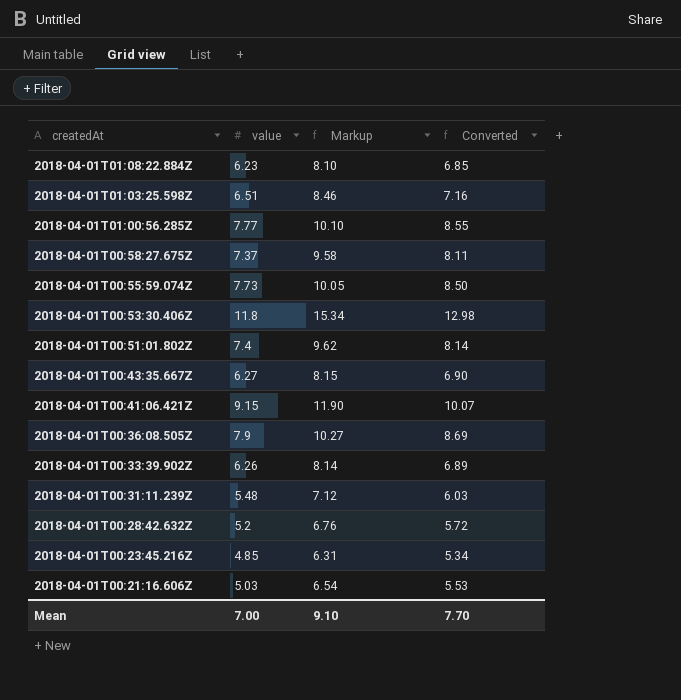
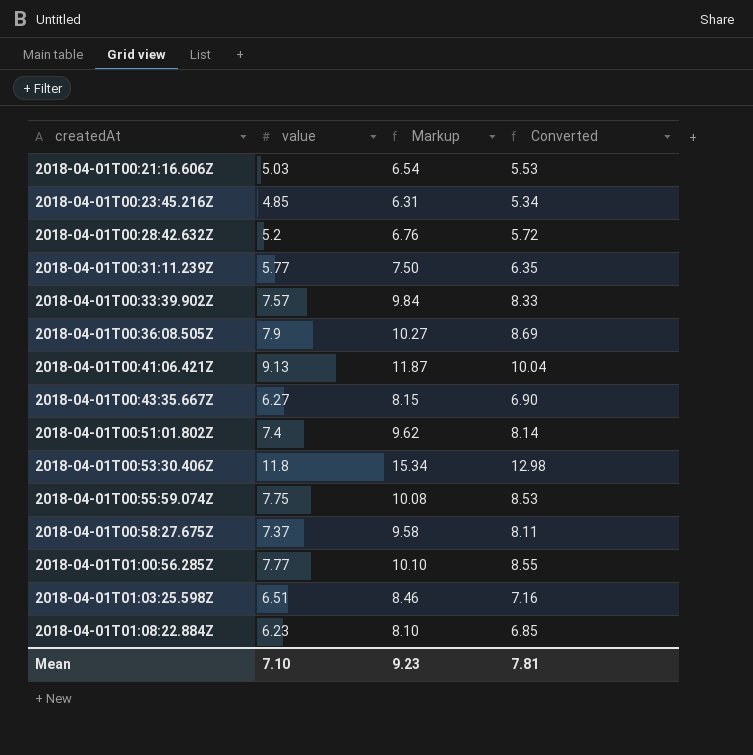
row order: createdAt descending -> createdAt ascending
2018-04-01T00:31:11.239Z | value: 5.48 -> 5.77
2018-04-01T00:31:11.239Z | Markup: 7.12 -> 7.50
2018-04-01T00:31:11.239Z | Converted: 6.03 -> 6.35
2018-04-01T00:33:39.902Z | value: 6.26 -> 7.57
2018-04-01T00:33:39.902Z | Markup: 8.14 -> 9.84
2018-04-01T00:33:39.902Z | Converted: 6.89 -> 8.33
2018-04-01T00:41:06.421Z | value: 9.15 -> 9.13
2018-04-01T00:41:06.421Z | Markup: 11.90 -> 11.87
2018-04-01T00:41:06.421Z | Converted: 10.07 -> 10.04
2018-04-01T00:55:59.074Z | value: 7.73 -> 7.75
2018-04-01T00:55:59.074Z | Markup: 10.05 -> 10.08
2018-04-01T00:55:59.074Z | Converted: 8.50 -> 8.53
Mean | value: 7.00 -> 7.10
Mean | Markup: 9.10 -> 9.23
Mean | Converted: 7.70 -> 7.81

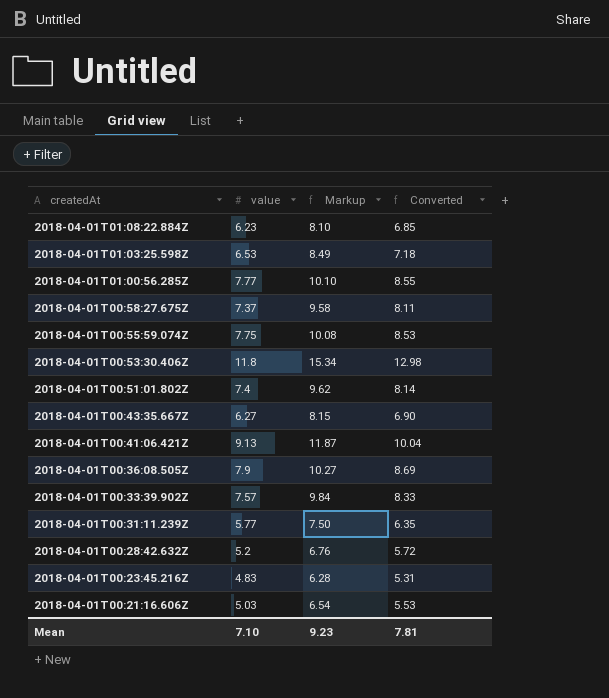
row order: createdAt ascending -> createdAt descending
2018-04-01T01:03:25.598Z | value: 6.51 -> 6.53
2018-04-01T01:03:25.598Z | Markup: 8.46 -> 8.49
2018-04-01T01:03:25.598Z | Converted: 7.16 -> 7.18
2018-04-01T00:23:45.216Z | value: 4.85 -> 4.83
2018-04-01T00:23:45.216Z | Markup: 6.31 -> 6.28
2018-04-01T00:23:45.216Z | Converted: 5.34 -> 5.31

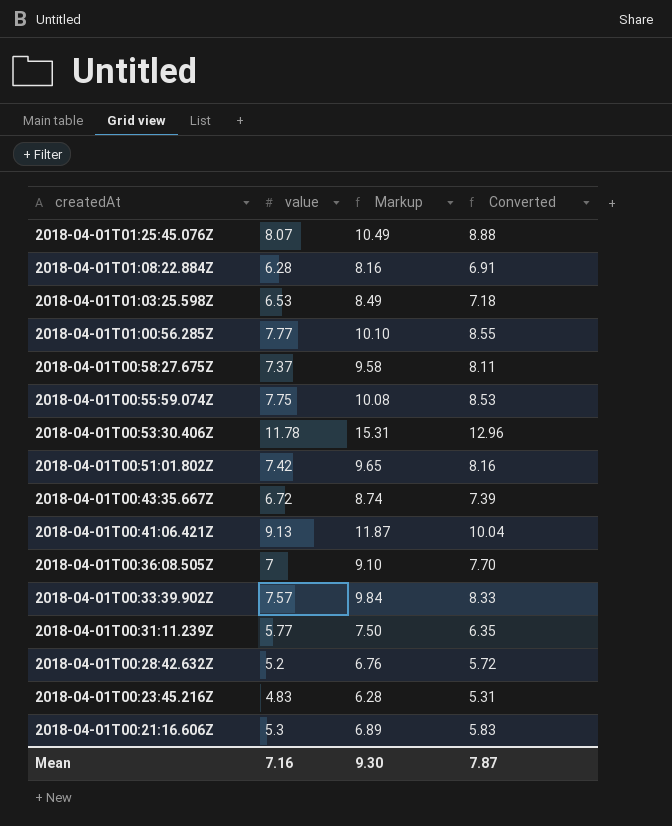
row 2018-04-01T01:25:45.076Z: none -> 8.07 | 10.49 | 8.88
2018-04-01T01:08:22.884Z | value: 6.23 -> 6.28
2018-04-01T01:08:22.884Z | Markup: 8.10 -> 8.16
2018-04-01T01:08:22.884Z | Converted: 6.85 -> 6.91
2018-04-01T00:53:30.406Z | value: 11.8 -> 11.78
2018-04-01T00:53:30.406Z | Markup: 15.34 -> 15.31
2018-04-01T00:53:30.406Z | Converted: 12.98 -> 12.96
2018-04-01T00:51:01.802Z | value: 7.4 -> 7.42
2018-04-01T00:51:01.802Z | Markup: 9.62 -> 9.65
2018-04-01T00:51:01.802Z | Converted: 8.14 -> 8.16
2018-04-01T00:43:35.667Z | value: 6.27 -> 6.72
2018-04-01T00:43:35.667Z | Markup: 8.15 -> 8.74
2018-04-01T00:43:35.667Z | Converted: 6.90 -> 7.39
2018-04-01T00:36:08.505Z | value: 7.9 -> 7
2018-04-01T00:36:08.505Z | Markup: 10.27 -> 9.10
2018-04-01T00:36:08.505Z | Converted: 8.69 -> 7.70
2018-04-01T00:21:16.606Z | value: 5.03 -> 5.3
2018-04-01T00:21:16.606Z | Markup: 6.54 -> 6.89
2018-04-01T00:21:16.606Z | Converted: 5.53 -> 5.83
Mean | value: 7.10 -> 7.16
Mean | Markup: 9.23 -> 9.30
Mean | Converted: 7.81 -> 7.87

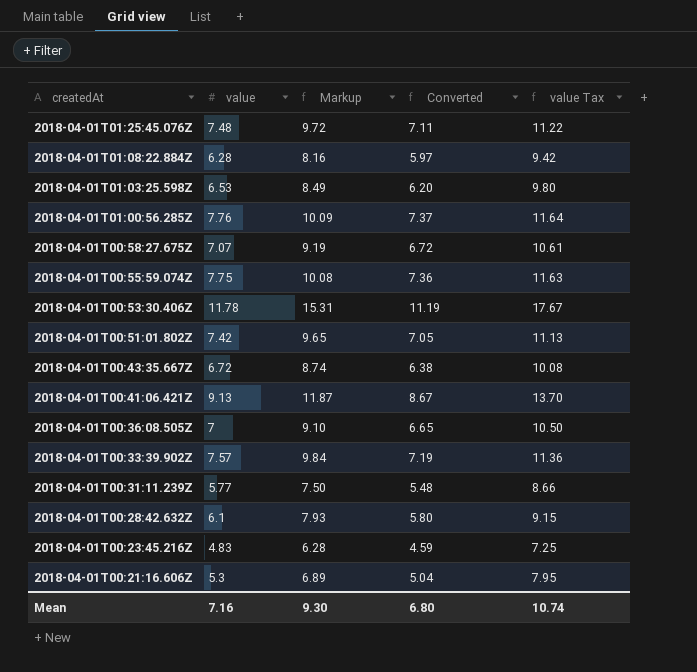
column Converted | formula: [value] * 1.1 -> [value] * 0.95
column value Tax | formula: none -> [value] * 1.5
2018-04-01T01:25:45.076Z | value: 8.07 -> 7.48
2018-04-01T01:25:45.076Z | Markup: 10.49 -> 9.72
2018-04-01T01:00:56.285Z | value: 7.77 -> 7.76
2018-04-01T01:00:56.285Z | Markup: 10.10 -> 10.09
2018-04-01T00:58:27.675Z | value: 7.37 -> 7.07
2018-04-01T00:58:27.675Z | Markup: 9.58 -> 9.19
2018-04-01T00:28:42.632Z | value: 5.2 -> 6.1
2018-04-01T00:28:42.632Z | Markup: 6.76 -> 7.93
Mean | Converted: 7.87 -> 6.80

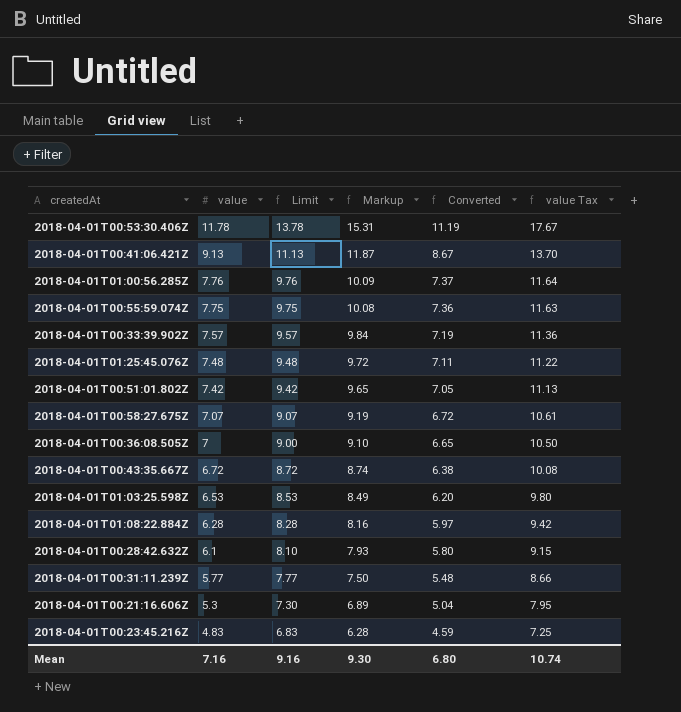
row order: createdAt descending -> value descending
column Limit | formula: none -> [value] + 2

